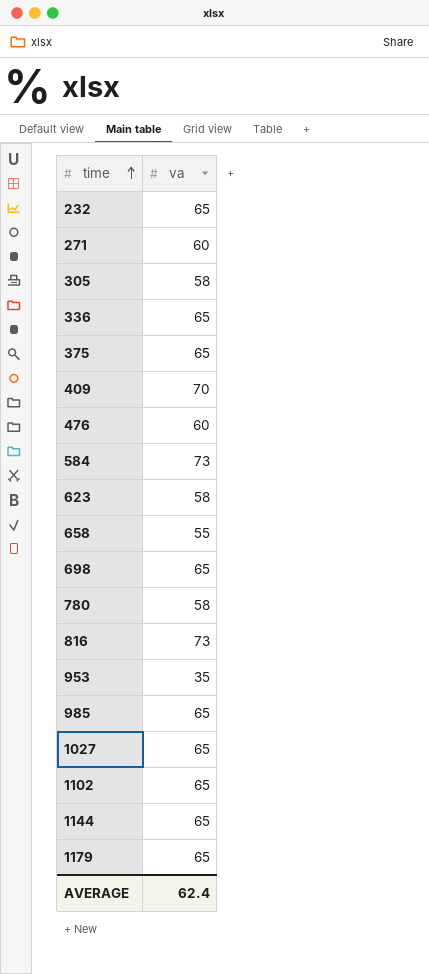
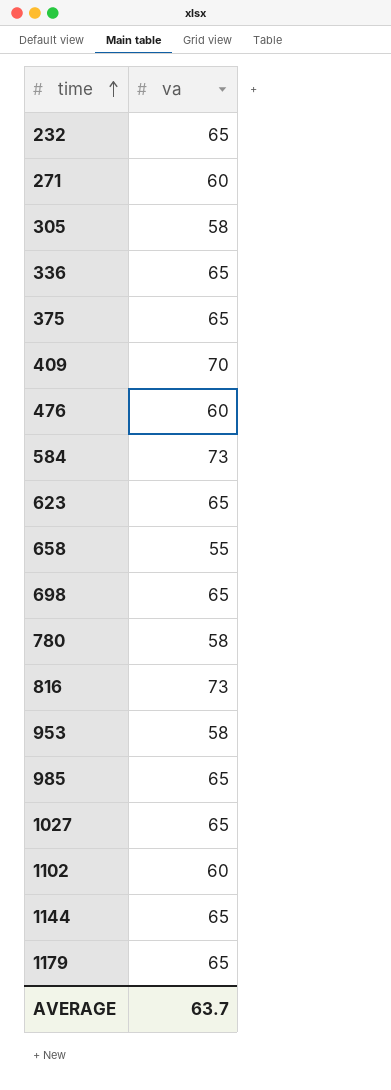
623 | va: 58 -> 65
953 | va: 35 -> 58
1102 | va: 65 -> 60
AVERAGE | va: 62.4 -> 63.7

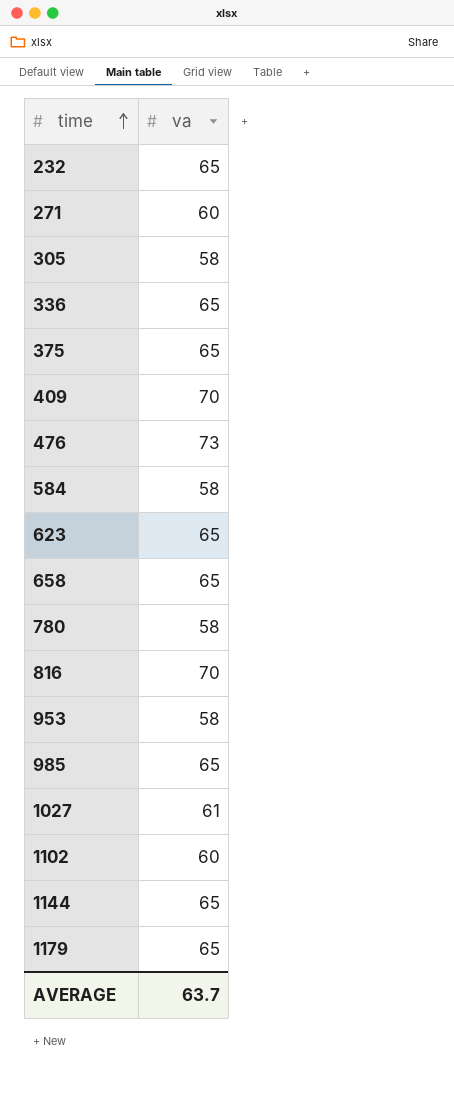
row 698: 65 -> none
476 | va: 60 -> 73
584 | va: 73 -> 58
658 | va: 55 -> 65
816 | va: 73 -> 70
1027 | va: 65 -> 61

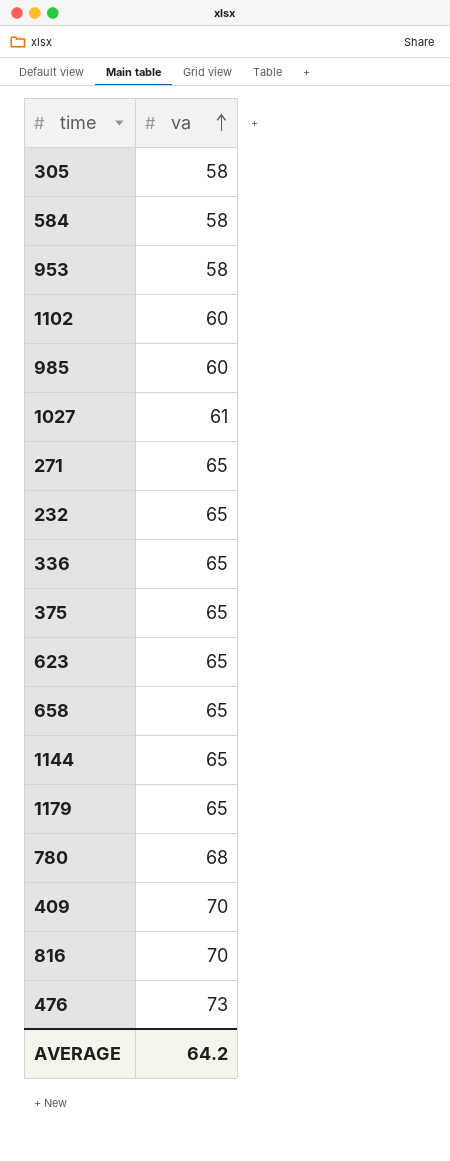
row order: time ascending -> va ascending
985 | va: 65 -> 60
271 | va: 60 -> 65
780 | va: 58 -> 68
AVERAGE | va: 63.7 -> 64.2

